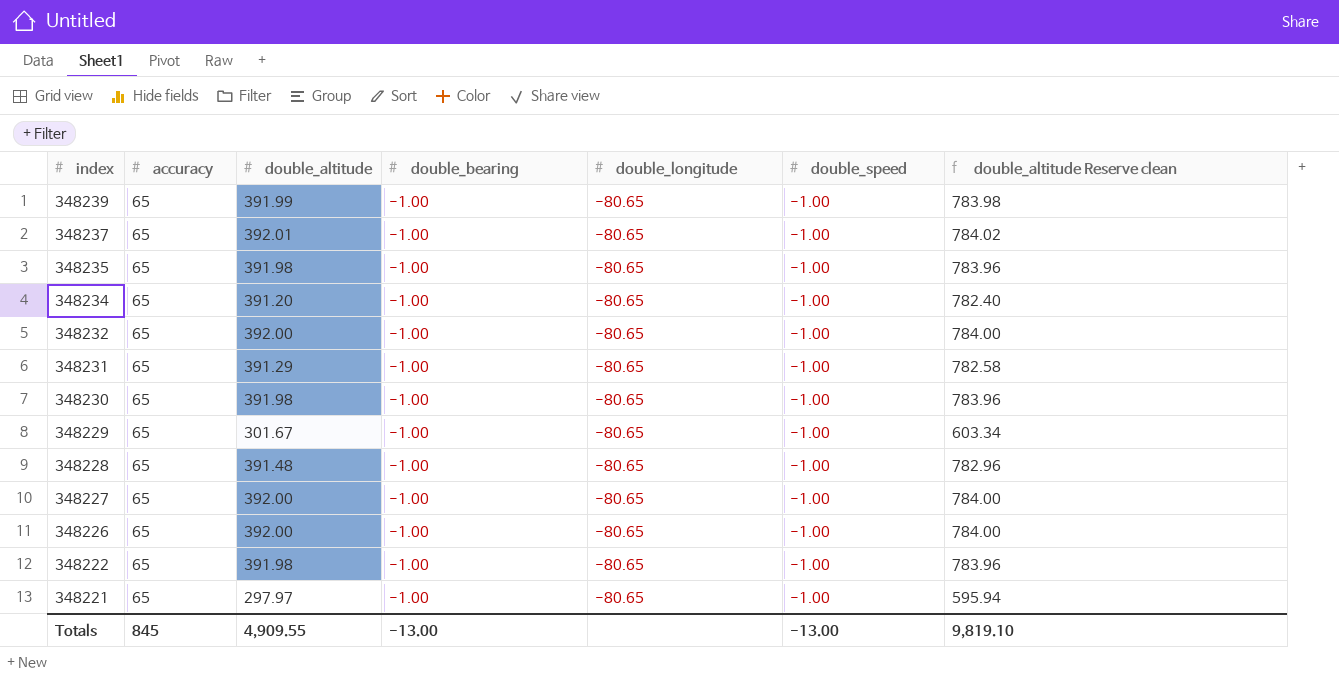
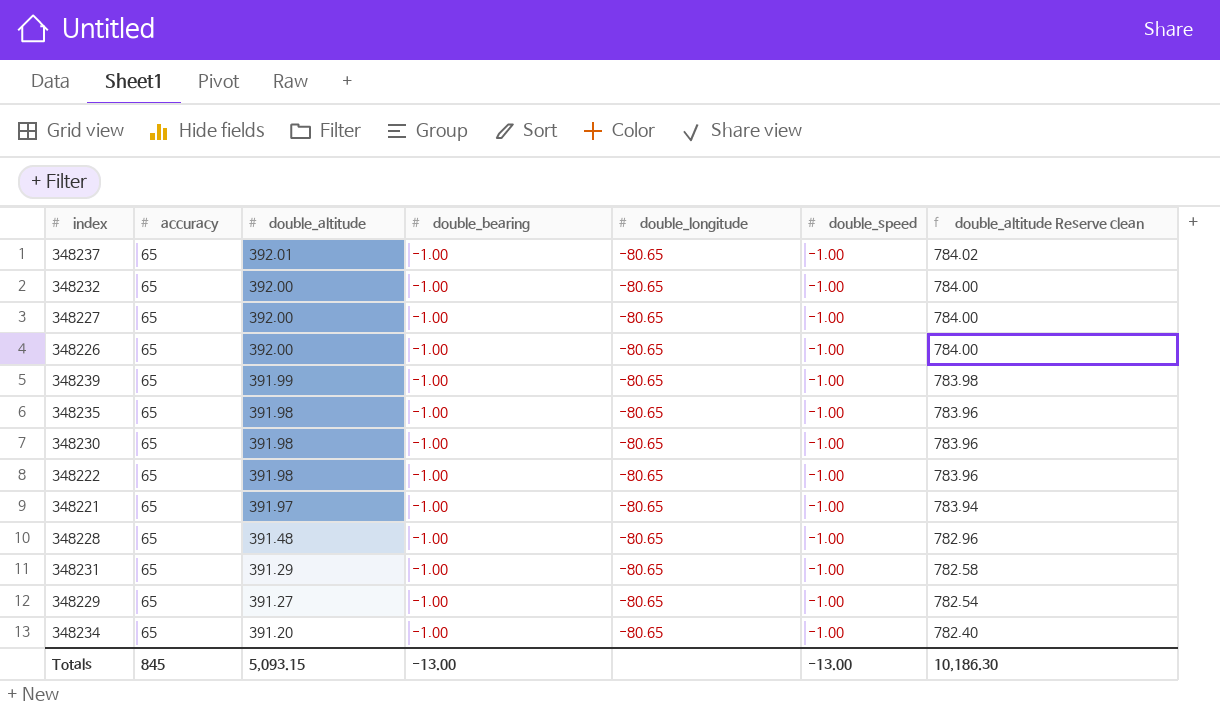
row order: index descending -> double_altitude descending
348221 | double_altitude: 297.97 -> 391.97
348221 | double_altitude Reserve clean: 595.94 -> 783.94
348229 | double_altitude: 301.67 -> 391.27
348229 | double_altitude Reserve clean: 603.34 -> 782.54
Totals | double_altitude: 4,909.55 -> 5,093.15
Totals | double_altitude Reserve clean: 9,819.10 -> 10,186.30

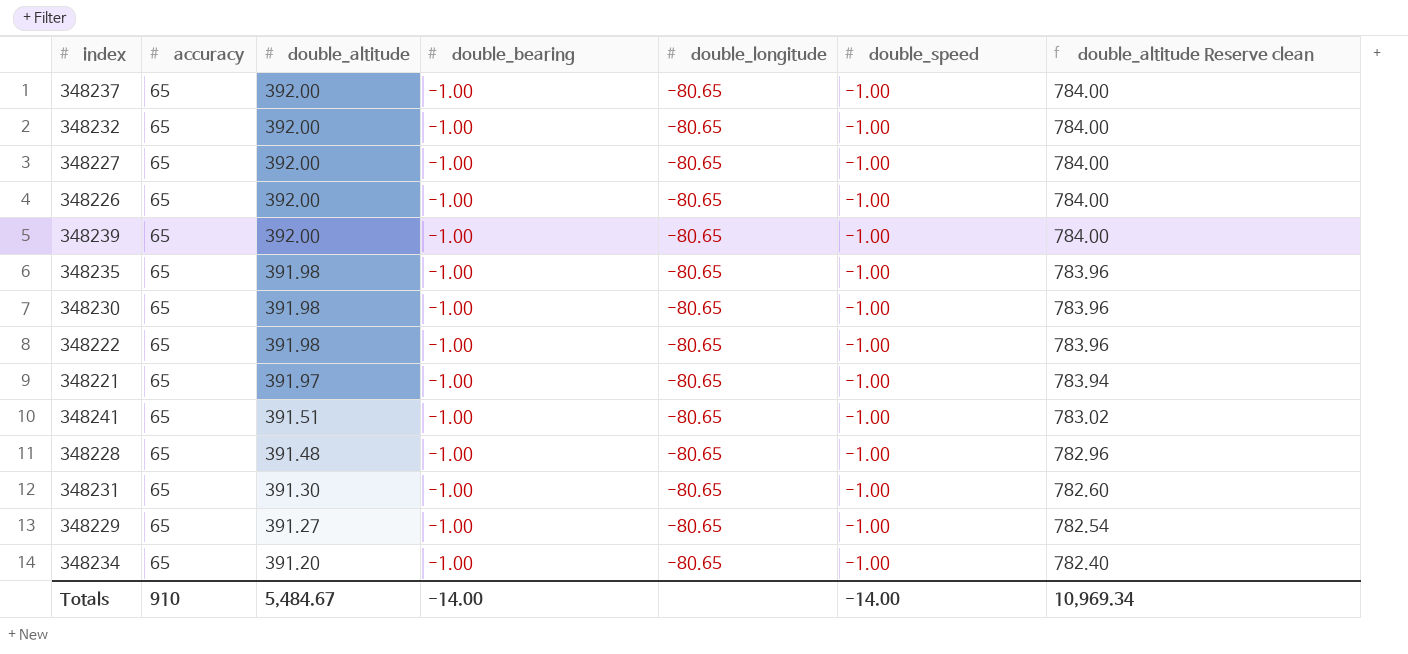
348237 | double_altitude: 392.01 -> 392.00
348237 | double_altitude Reserve clean: 784.02 -> 784.00
348239 | double_altitude: 391.99 -> 392.00
348239 | double_altitude Reserve clean: 783.98 -> 784.00
row 348241: none -> 65 | 391.51 | -1.00 | -80.65 | -1.00 | 783.02
348231 | double_altitude: 391.29 -> 391.30
348231 | double_altitude Reserve clean: 782.58 -> 782.60
Totals | accuracy: 845 -> 910
Totals | double_altitude: 5,093.15 -> 5,484.67
Totals | double_bearing: -13.00 -> -14.00
Totals | double_speed: -13.00 -> -14.00
Totals | double_altitude Reserve clean: 10,186.30 -> 10,969.34

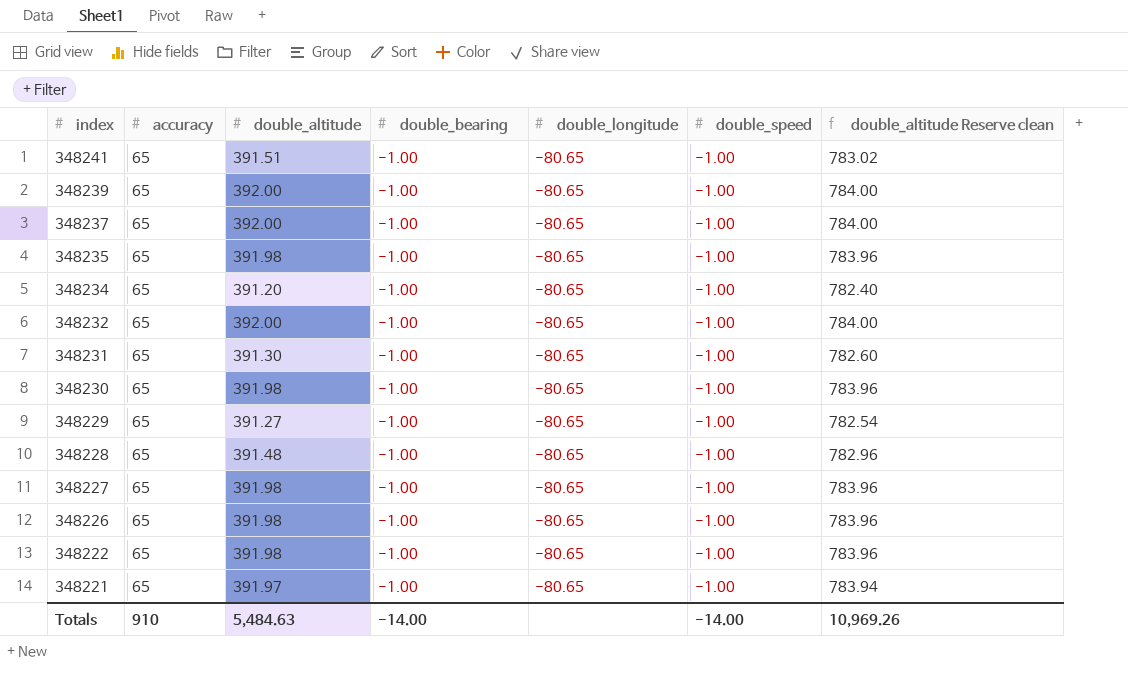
row order: double_altitude descending -> index descending
348227 | double_altitude: 392.00 -> 391.98
348227 | double_altitude Reserve clean: 784.00 -> 783.96
348226 | double_altitude: 392.00 -> 391.98
348226 | double_altitude Reserve clean: 784.00 -> 783.96
Totals | double_altitude: 5,484.67 -> 5,484.63
Totals | double_altitude Reserve clean: 10,969.34 -> 10,969.26

